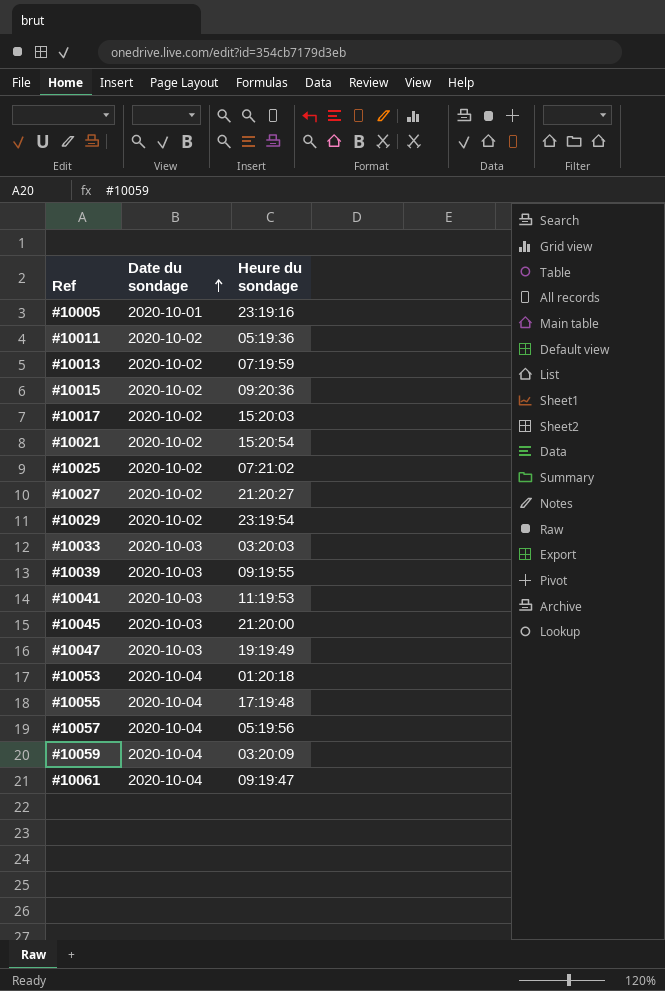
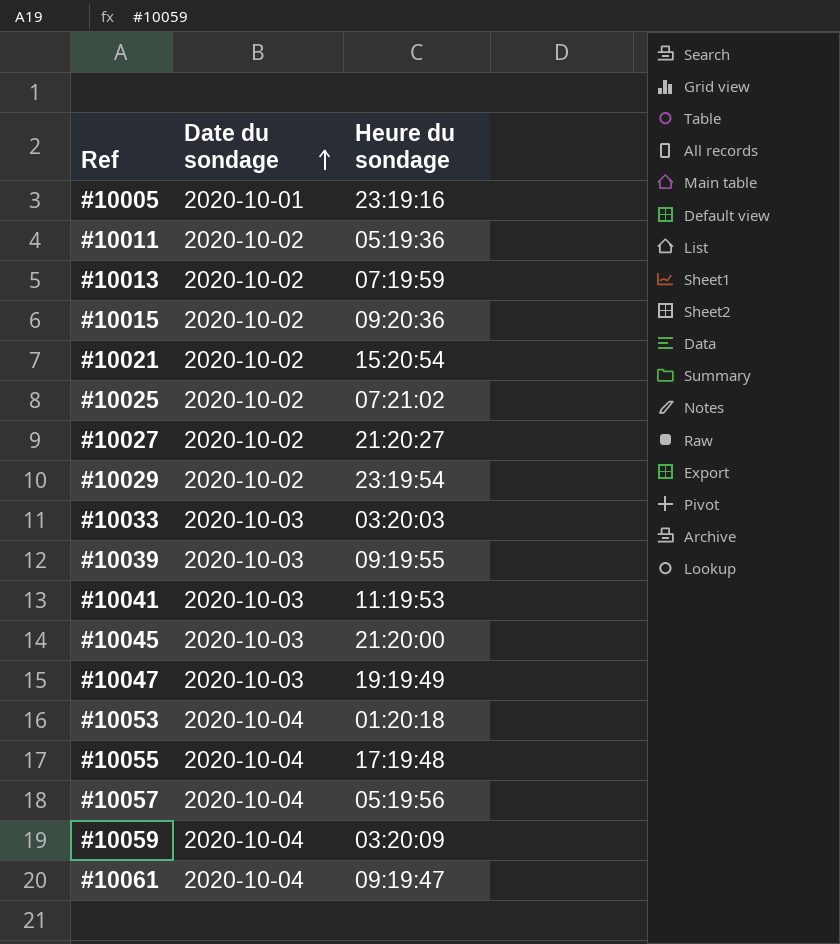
row #10017: 2020-10-02 | 15:20:03 -> none

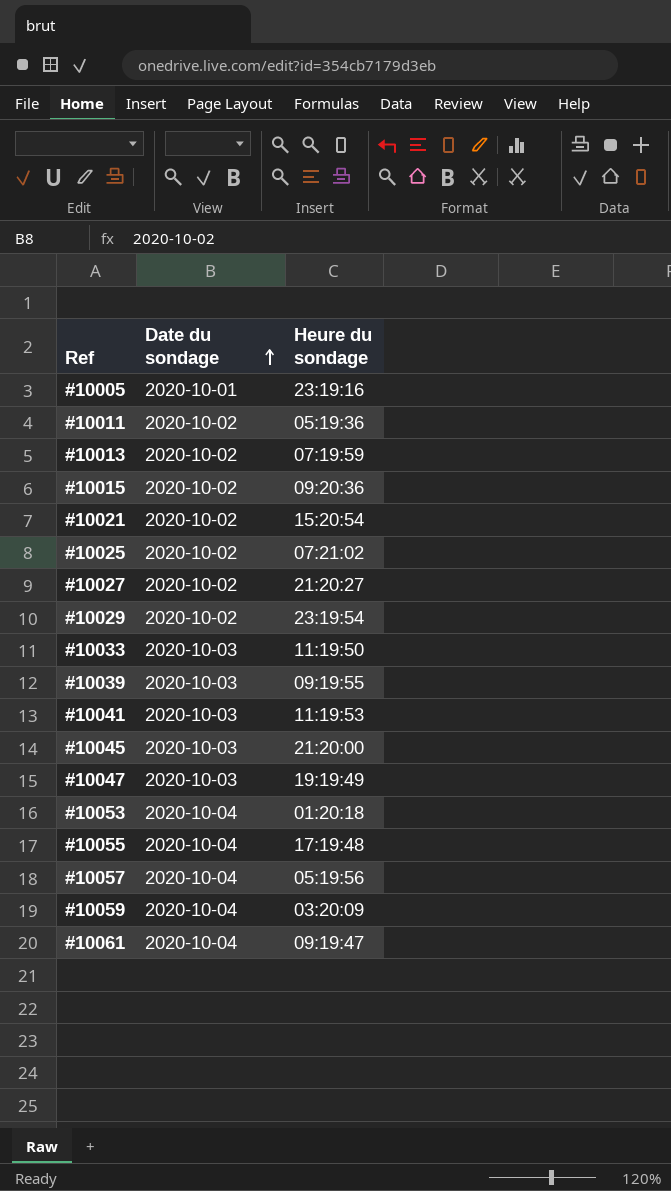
#10033 | Heure du sondage: 03:20:03 -> 11:19:50

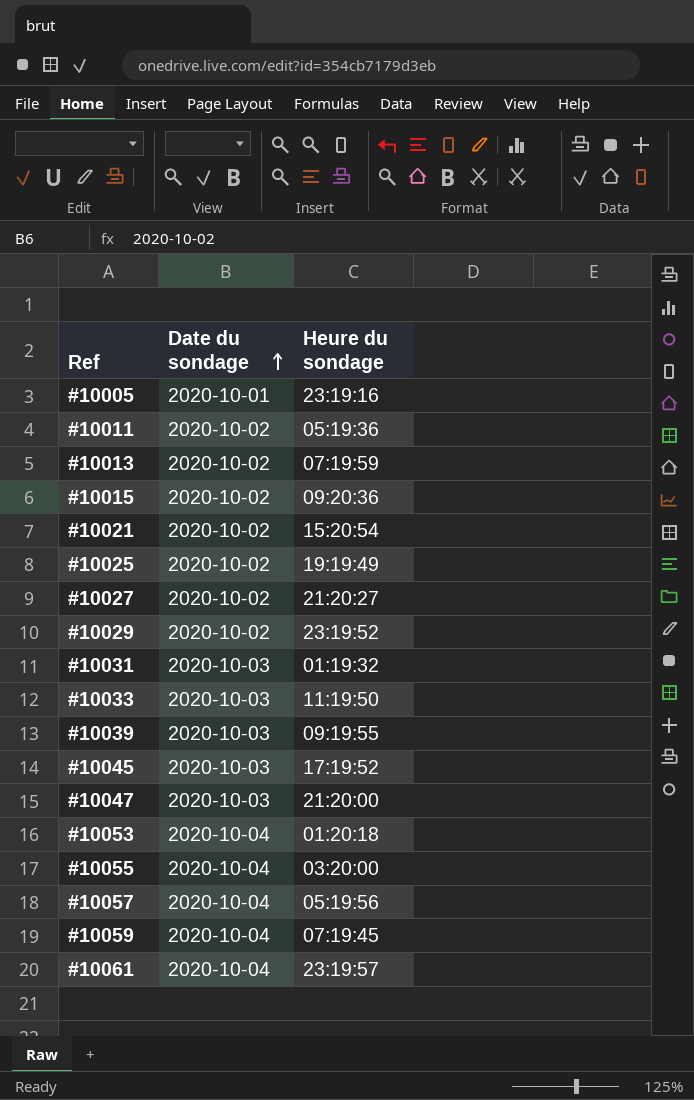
row #10041: 2020-10-03 | 11:19:53 -> none
#10025 | Heure du sondage: 07:21:02 -> 19:19:49
#10029 | Heure du sondage: 23:19:54 -> 23:19:52
row #10031: none -> 2020-10-03 | 01:19:32
#10045 | Heure du sondage: 21:20:00 -> 17:19:52
#10047 | Heure du sondage: 19:19:49 -> 21:20:00
#10055 | Heure du sondage: 17:19:48 -> 03:20:00
#10059 | Heure du sondage: 03:20:09 -> 07:19:45
#10061 | Heure du sondage: 09:19:47 -> 23:19:57

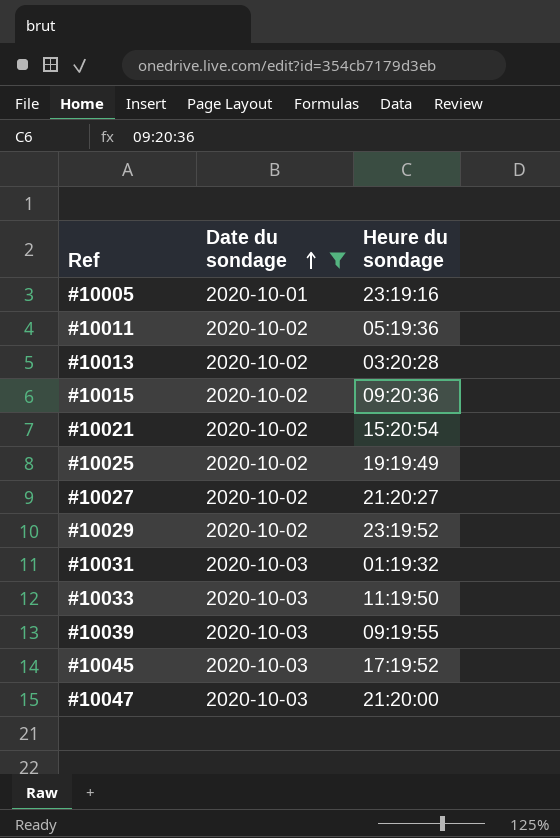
filter: none -> Date du sondage != 2020-10-04
#10013 | Heure du sondage: 07:19:59 -> 03:20:28

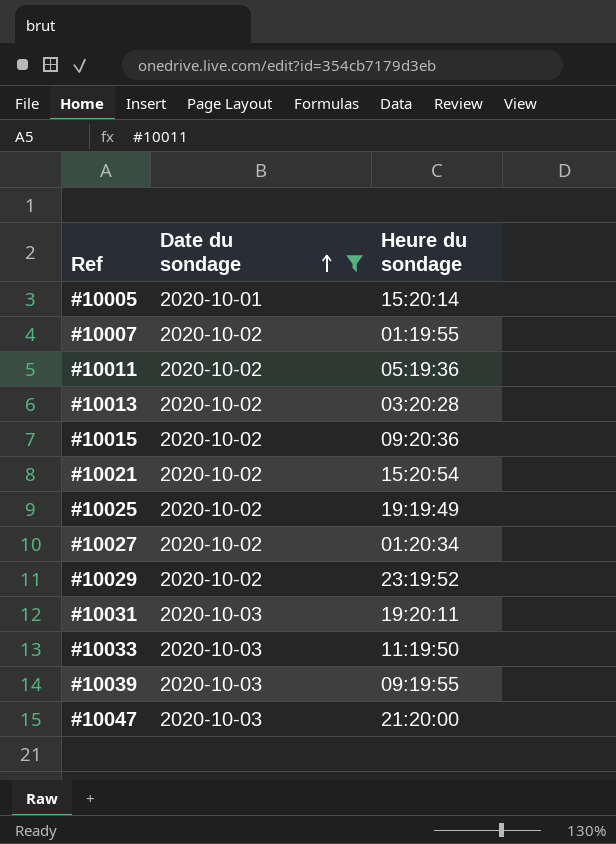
row #10045: 2020-10-03 | 17:19:52 -> none
#10005 | Heure du sondage: 23:19:16 -> 15:20:14
row #10007: none -> 2020-10-02 | 01:19:55
#10027 | Heure du sondage: 21:20:27 -> 01:20:34
#10031 | Heure du sondage: 01:19:32 -> 19:20:11

